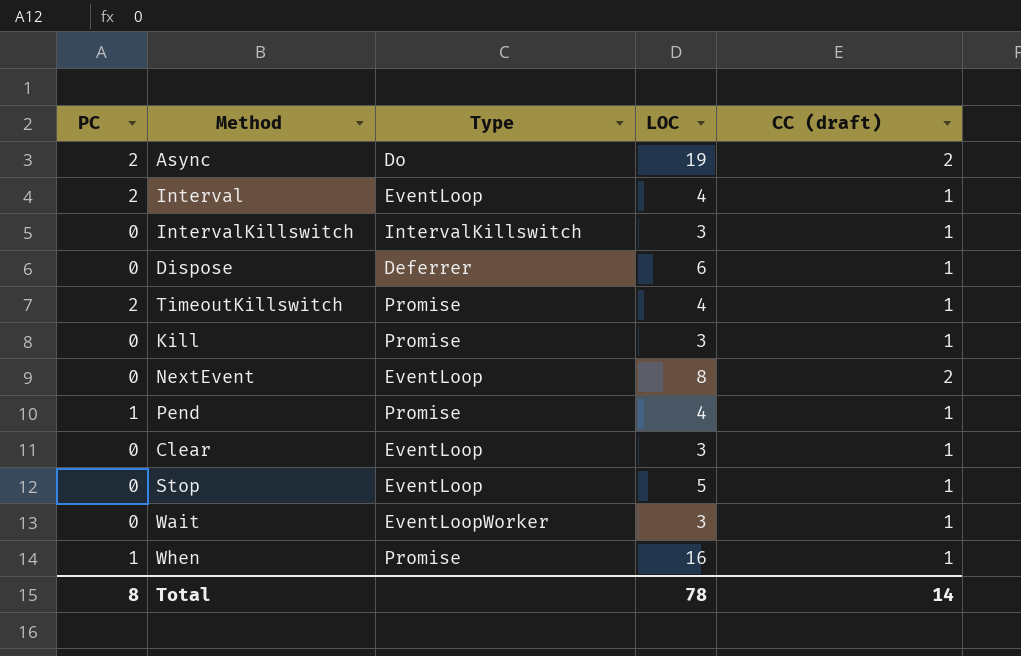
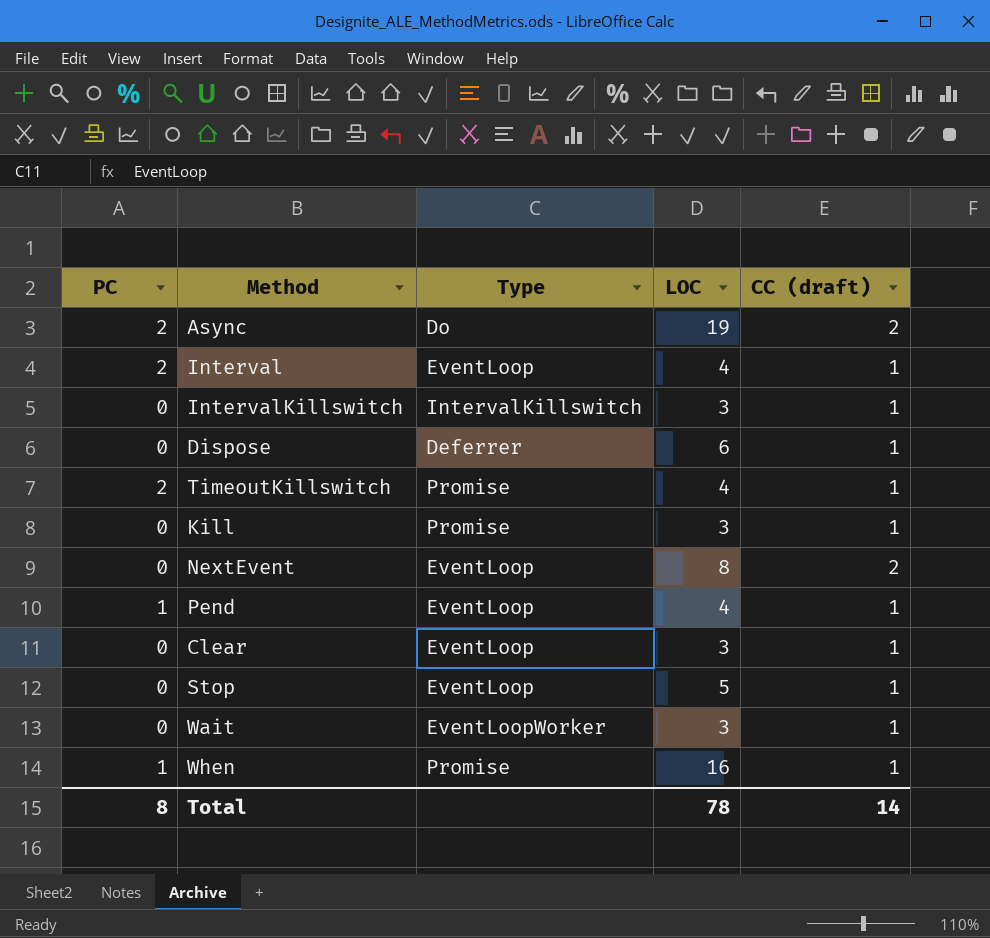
Pend | Type: Promise -> EventLoop

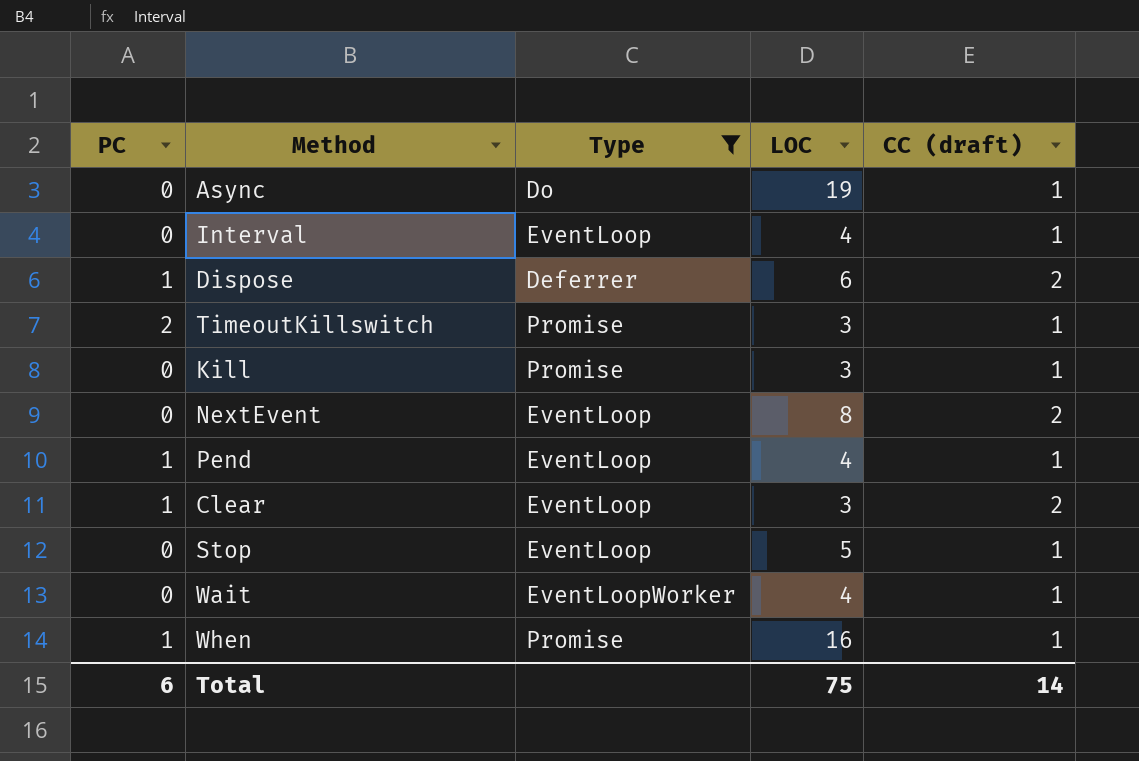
filter: none -> Type != IntervalKillswitch
Async | PC: 2 -> 0
Async | CC (draft): 2 -> 1
Interval | PC: 2 -> 0
Dispose | PC: 0 -> 1
Dispose | CC (draft): 1 -> 2
TimeoutKillswitch | LOC: 4 -> 3
Clear | PC: 0 -> 1
Clear | CC (draft): 1 -> 2
Wait | LOC: 3 -> 4
Total | PC: 8 -> 6
Total | LOC: 78 -> 75

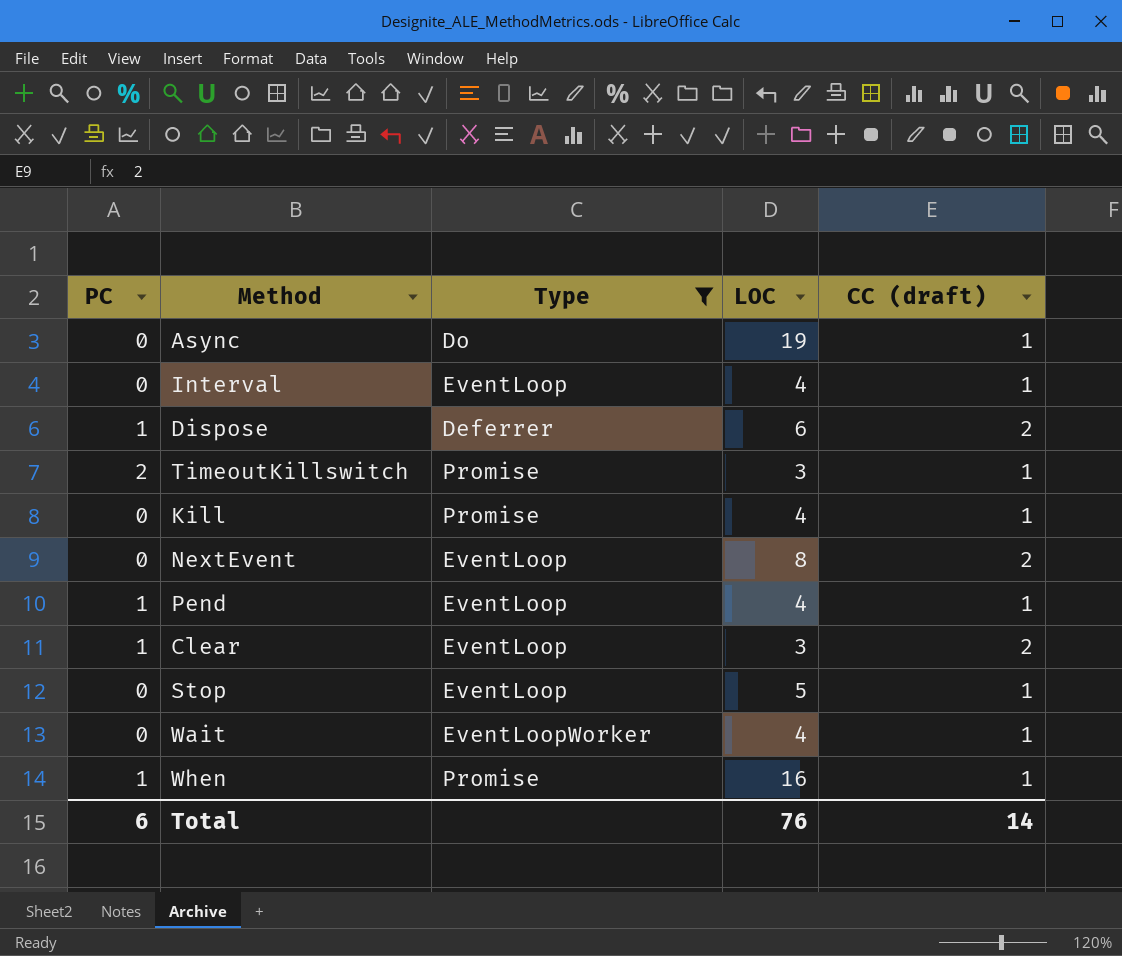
Kill | LOC: 3 -> 4
Total | LOC: 75 -> 76

